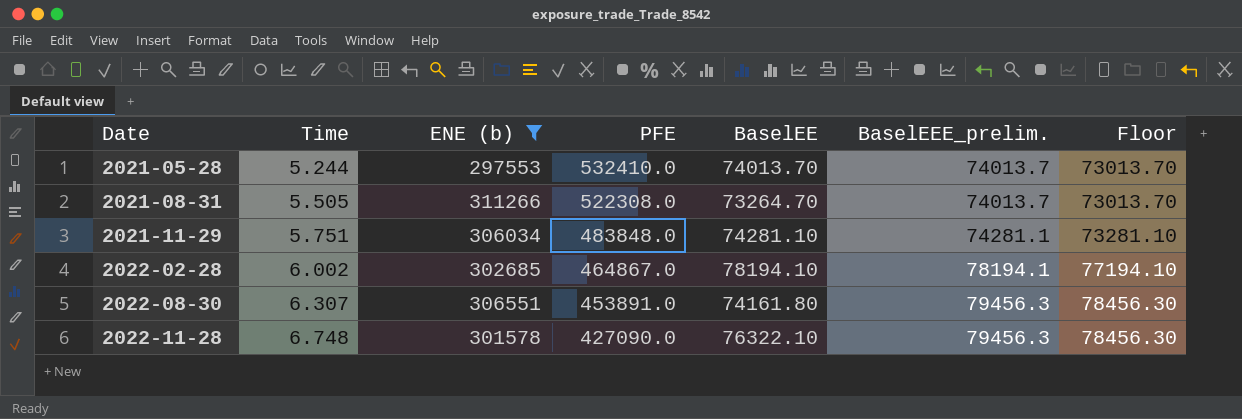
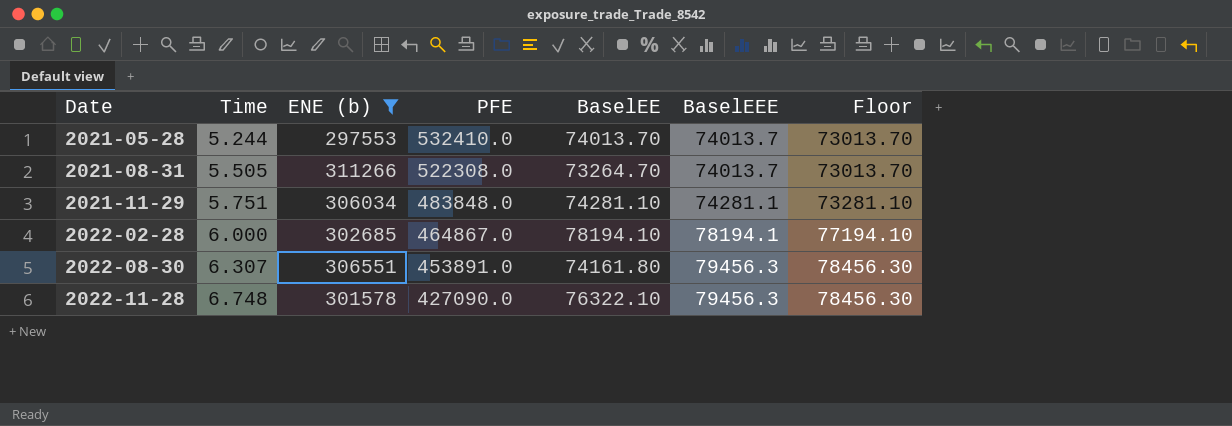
column name: BaselEEE_prelim. -> BaselEEE
2022-02-28 | Time: 6.002 -> 6.000

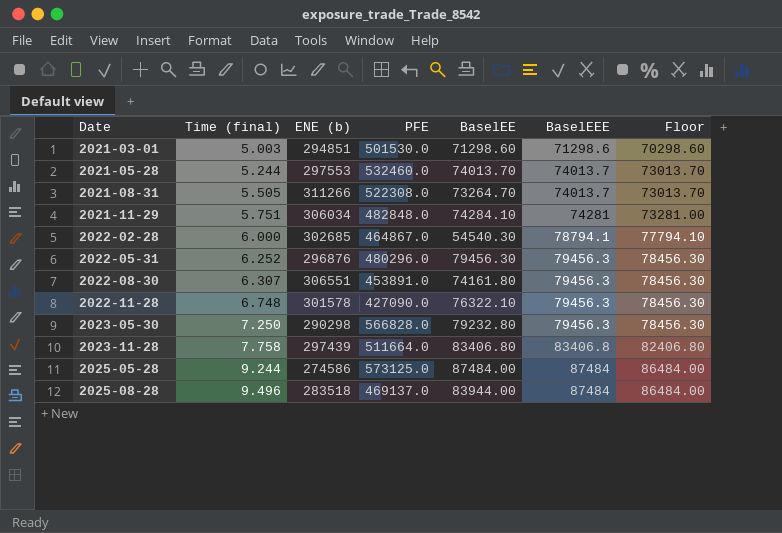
filter: ENE (b) >= 297553 -> none
column name: Time -> Time (final)
2021-05-28 | PFE: 532410.0 -> 532460.0
2021-11-29 | PFE: 483848.0 -> 482848.0
2021-11-29 | BaselEE: 74281.10 -> 74284.10
2021-11-29 | BaselEEE: 74281.1 -> 74281
2021-11-29 | Floor: 73281.10 -> 73281.00
2022-02-28 | BaselEE: 78194.10 -> 54540.30
2022-02-28 | BaselEEE: 78194.1 -> 78794.1
2022-02-28 | Floor: 77194.10 -> 77794.10

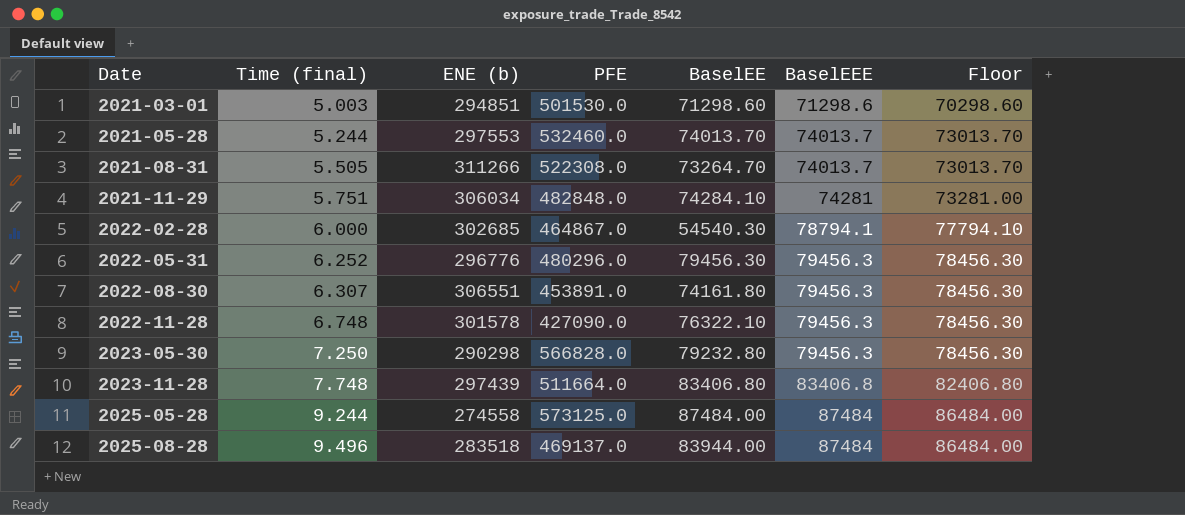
2022-05-31 | ENE (b): 296876 -> 296776
2023-11-28 | Time (final): 7.758 -> 7.748
2025-05-28 | ENE (b): 274586 -> 274558

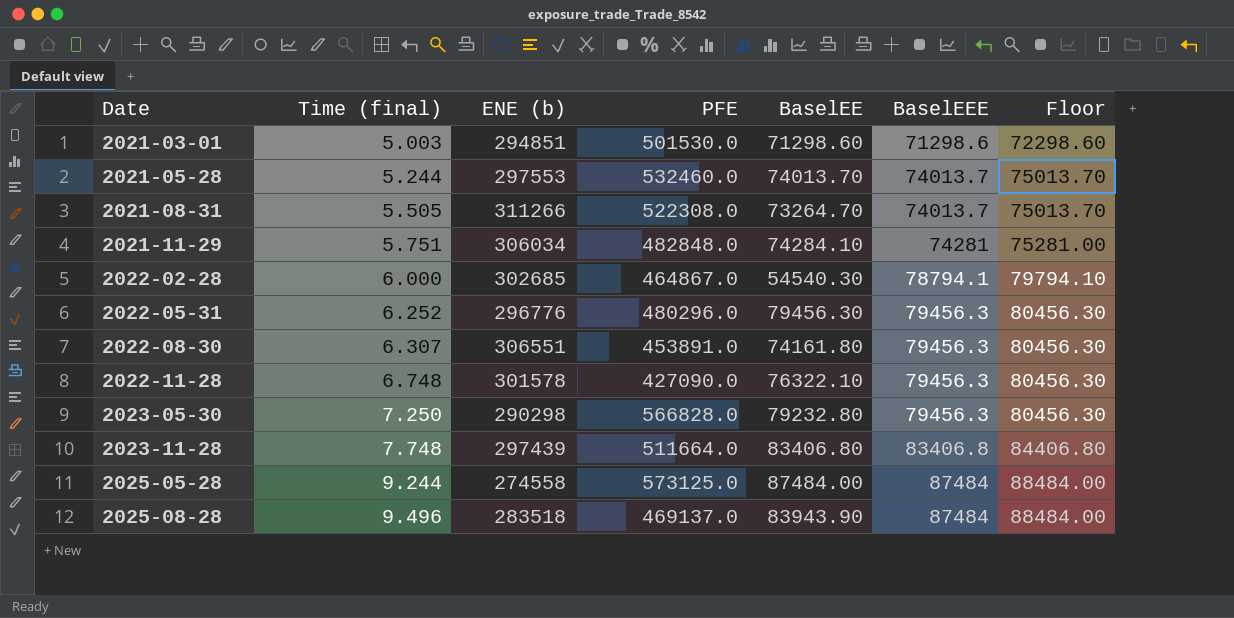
column Floor | formula: [BaselEEE] - 1000 -> [BaselEEE] + 1000
2025-08-28 | BaselEE: 83944.00 -> 83943.90

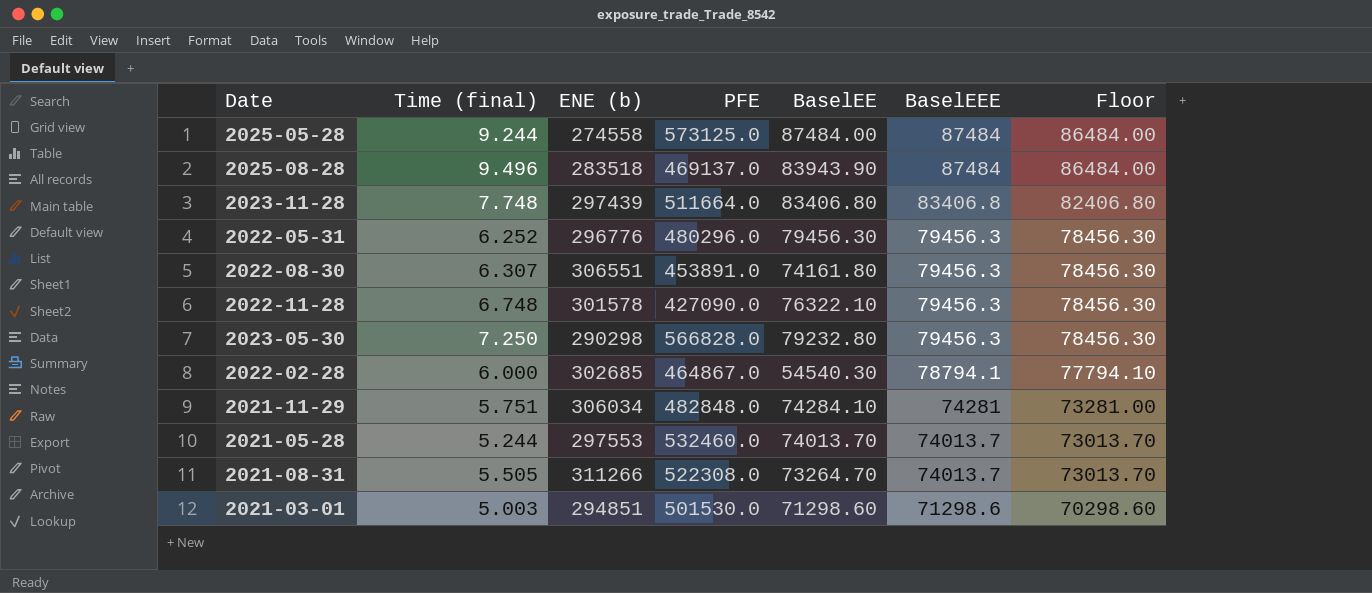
row order: Date ascending -> BaselEEE descending
column Floor | formula: [BaselEEE] + 1000 -> [BaselEEE] - 1000

